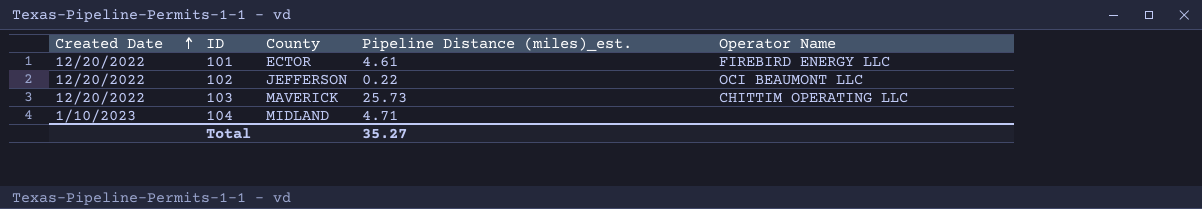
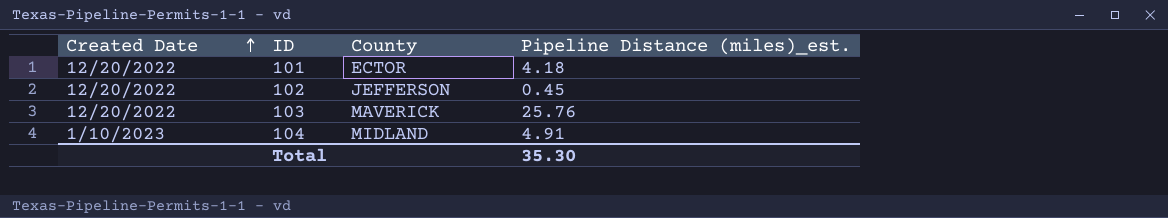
column Operator Name | position: 5 -> none
101 | Pipeline Distance (miles)_est.: 4.61 -> 4.18
102 | Pipeline Distance (miles)_est.: 0.22 -> 0.45
103 | Pipeline Distance (miles)_est.: 25.73 -> 25.76
104 | Pipeline Distance (miles)_est.: 4.71 -> 4.91
Total | Pipeline Distance (miles)_est.: 35.27 -> 35.30

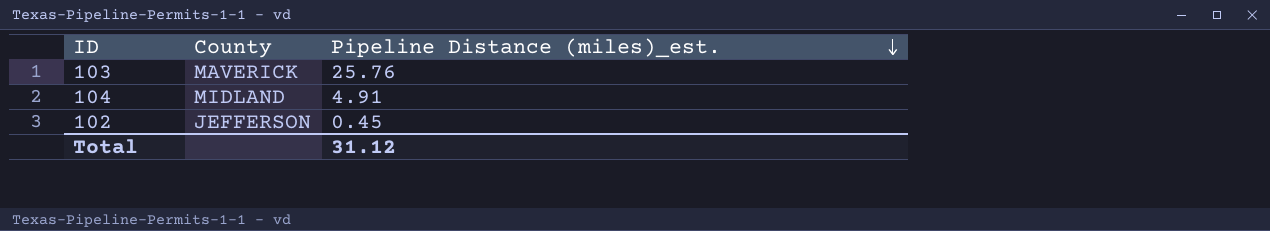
row order: Created Date ascending -> Pipeline Distance (miles)_est. descending
column Created Date | position: 1 -> none
row 101: 12/20/2022 | ECTOR | 4.18 -> none
Total | Pipeline Distance (miles)_est.: 35.30 -> 31.12

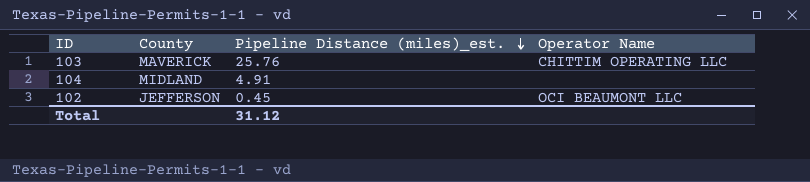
column Operator Name | position: none -> 4

